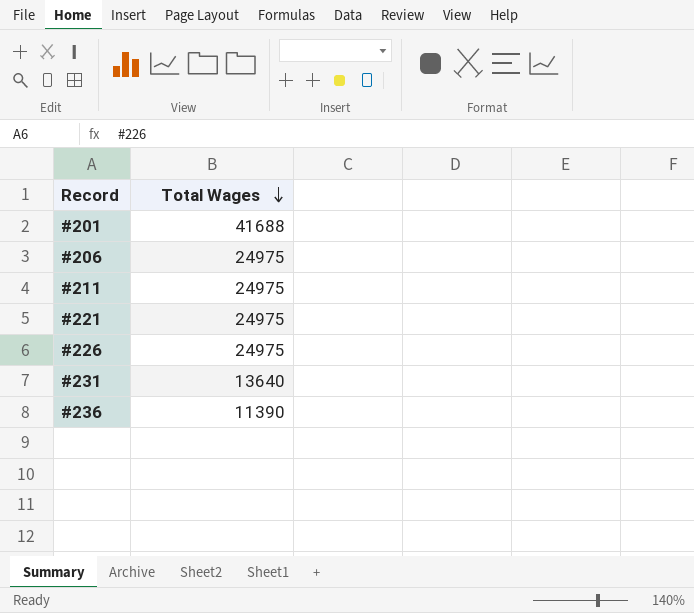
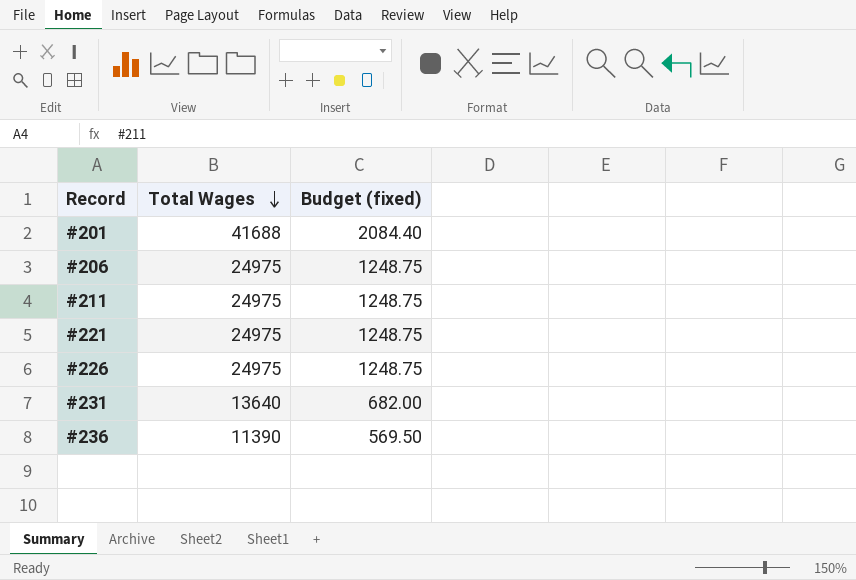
column Budget (fixed) | formula: none -> [Total Wages] * 0.05

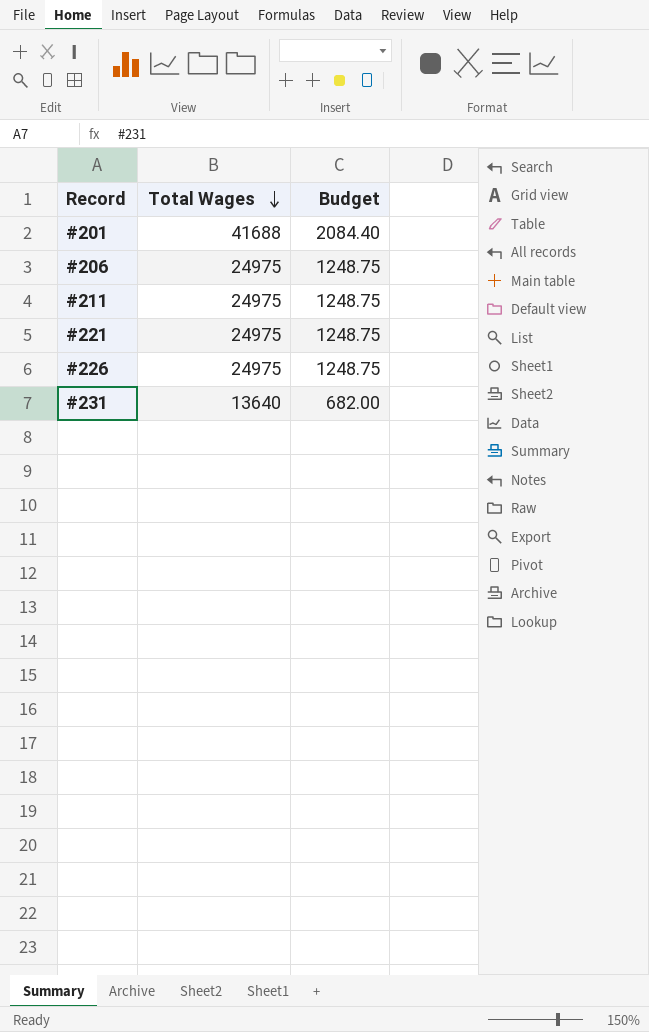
column name: Budget (fixed) -> Budget
row #236: 11390 | 569.50 -> none

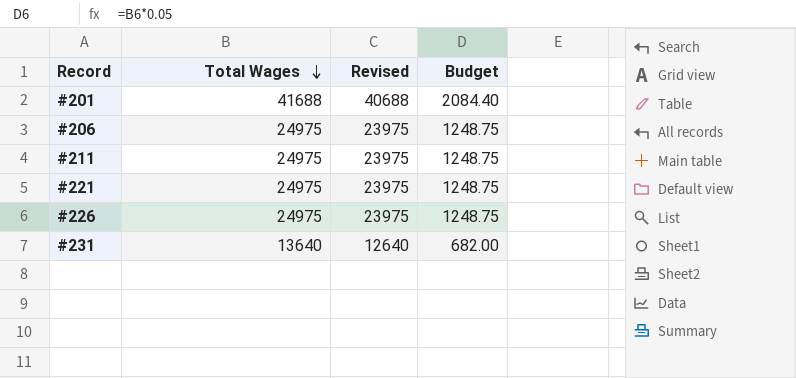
column Revised | formula: none -> [Total Wages] - 1000

